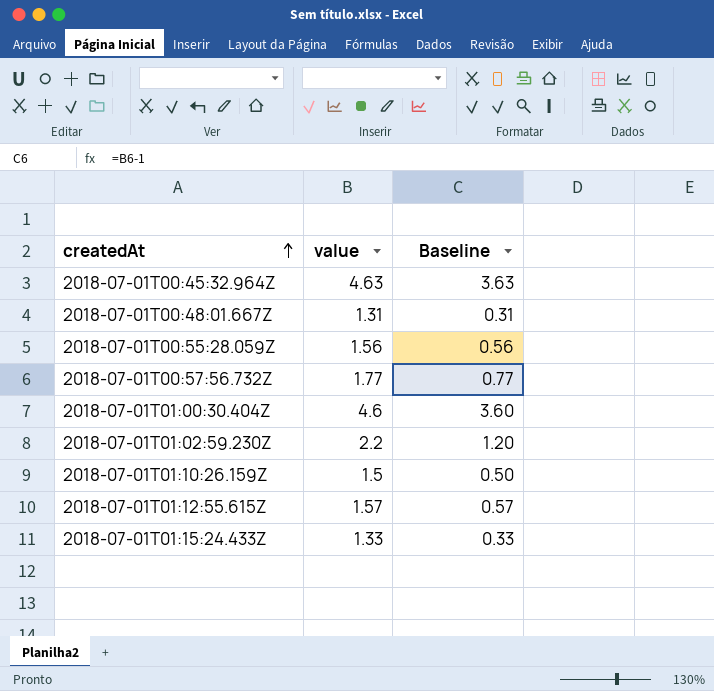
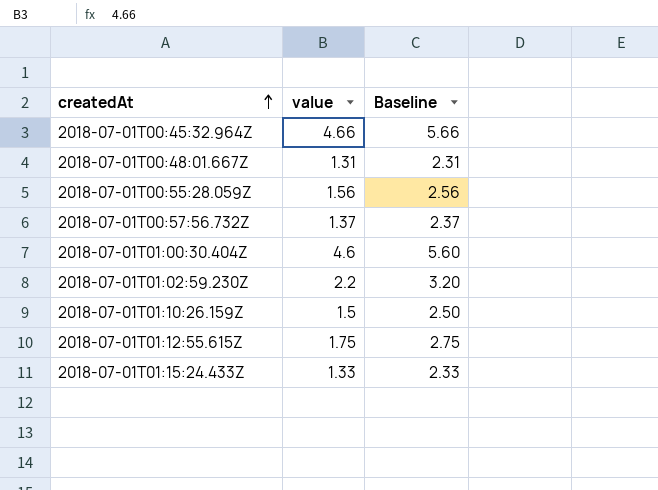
column Baseline | formula: [value] - 1 -> [value] + 1
2018-07-01T00:45:32.964Z | value: 4.63 -> 4.66
2018-07-01T00:57:56.732Z | value: 1.77 -> 1.37
2018-07-01T01:12:55.615Z | value: 1.57 -> 1.75

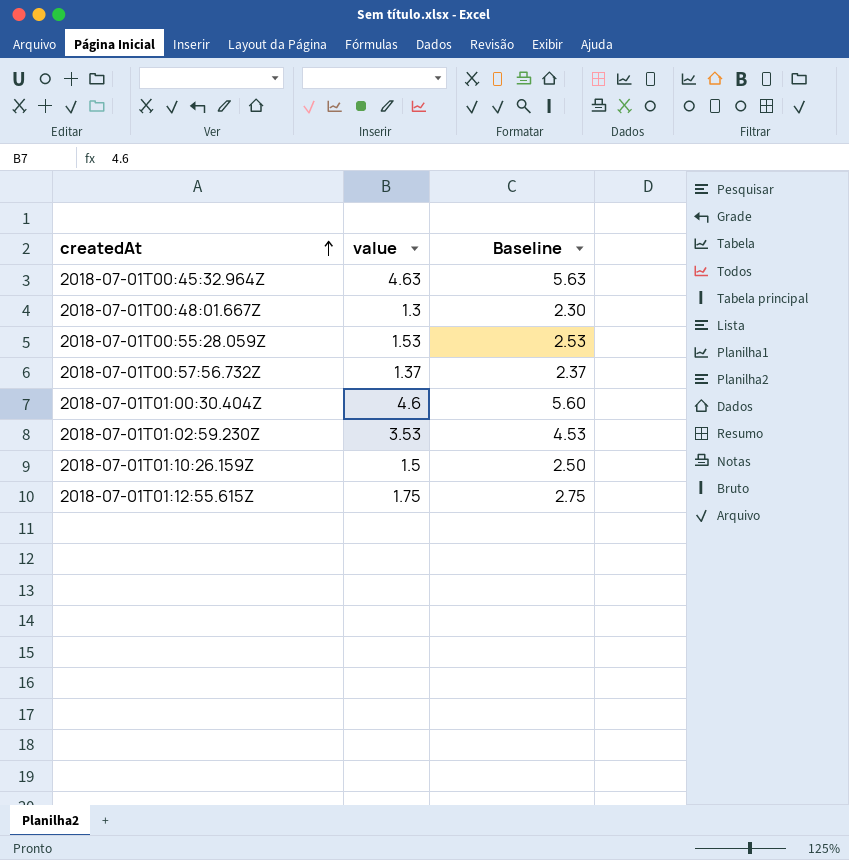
row 2018-07-01T01:15:24.433Z: 1.33 | 2.33 -> none
2018-07-01T00:45:32.964Z | value: 4.66 -> 4.63
2018-07-01T00:45:32.964Z | Baseline: 5.66 -> 5.63
2018-07-01T00:48:01.667Z | value: 1.31 -> 1.3
2018-07-01T00:48:01.667Z | Baseline: 2.31 -> 2.30
2018-07-01T00:55:28.059Z | value: 1.56 -> 1.53
2018-07-01T00:55:28.059Z | Baseline: 2.56 -> 2.53
2018-07-01T01:02:59.230Z | value: 2.2 -> 3.53
2018-07-01T01:02:59.230Z | Baseline: 3.20 -> 4.53

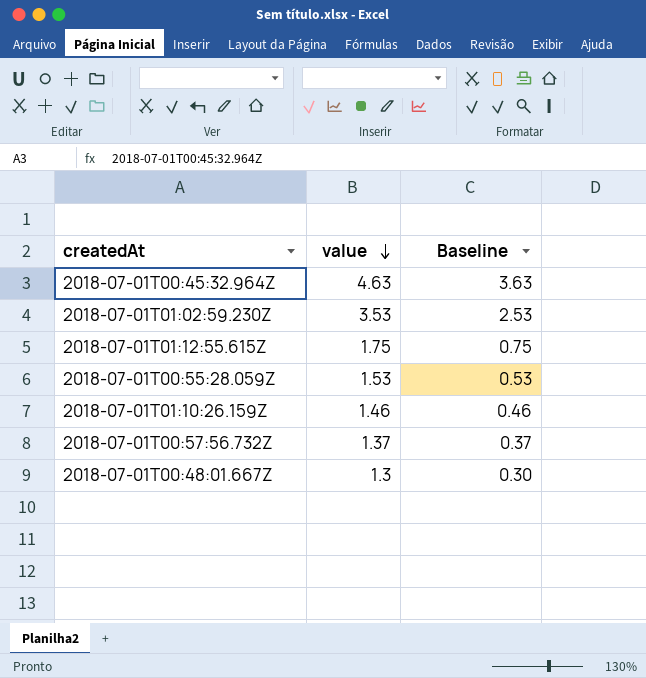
row order: createdAt ascending -> value descending
column Baseline | formula: [value] + 1 -> [value] - 1
row 2018-07-01T01:00:30.404Z: 4.6 | 5.60 -> none
2018-07-01T01:10:26.159Z | value: 1.5 -> 1.46

